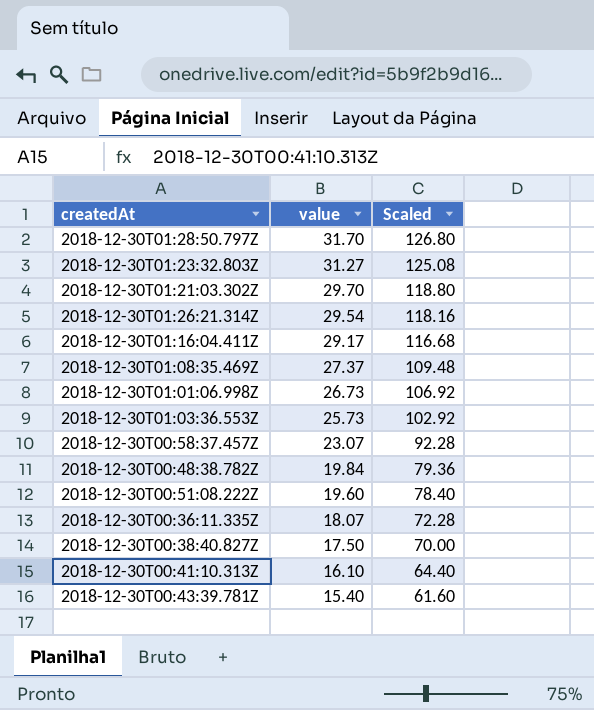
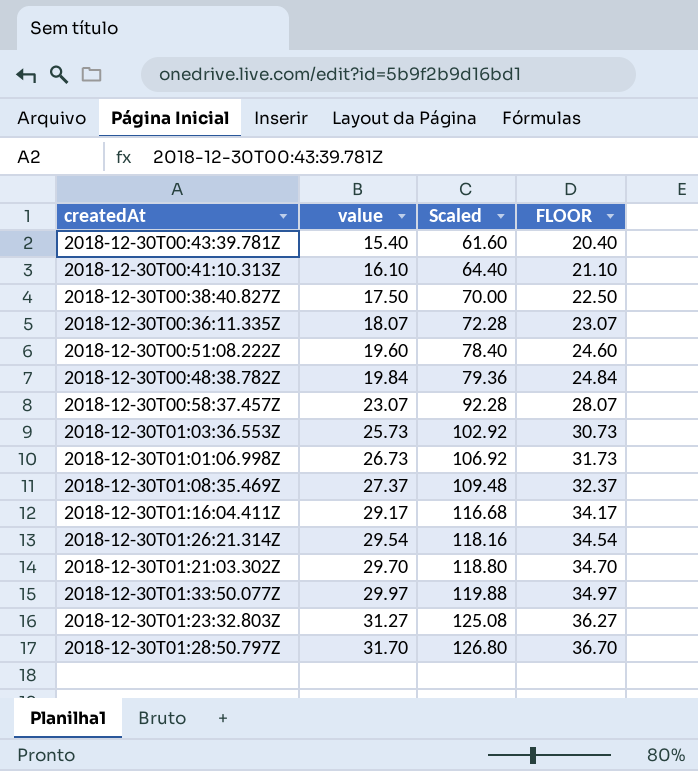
row order: value descending -> value ascending
column FLOOR | formula: none -> [value] + 5
row 2018-12-30T01:33:50.077Z: none -> 29.97 | 119.88 | 34.97

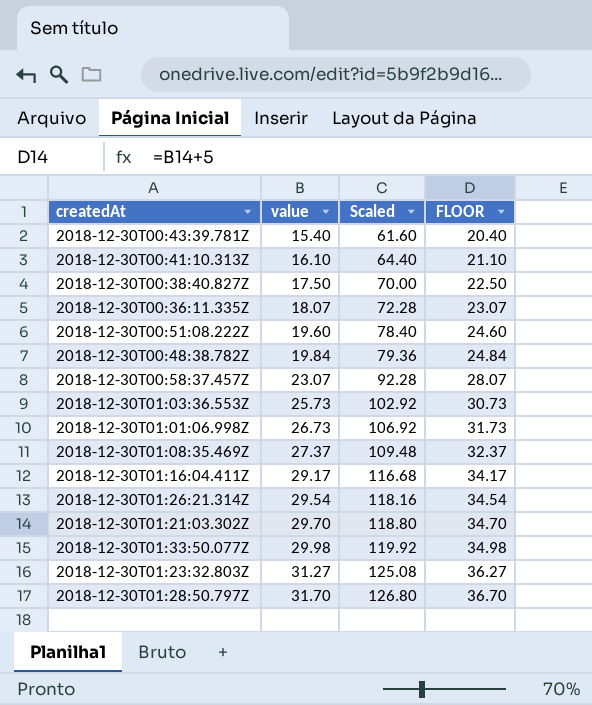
2018-12-30T01:33:50.077Z | value: 29.97 -> 29.98
2018-12-30T01:33:50.077Z | Scaled: 119.88 -> 119.92
2018-12-30T01:33:50.077Z | FLOOR: 34.97 -> 34.98

